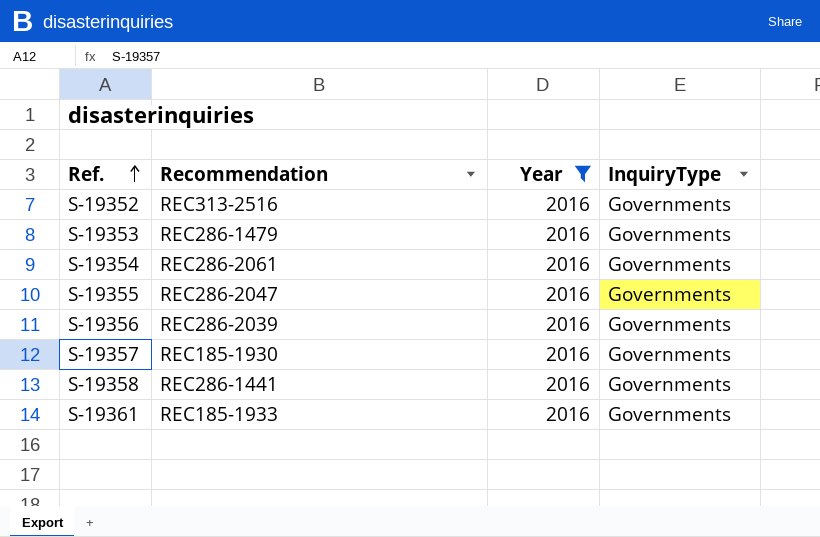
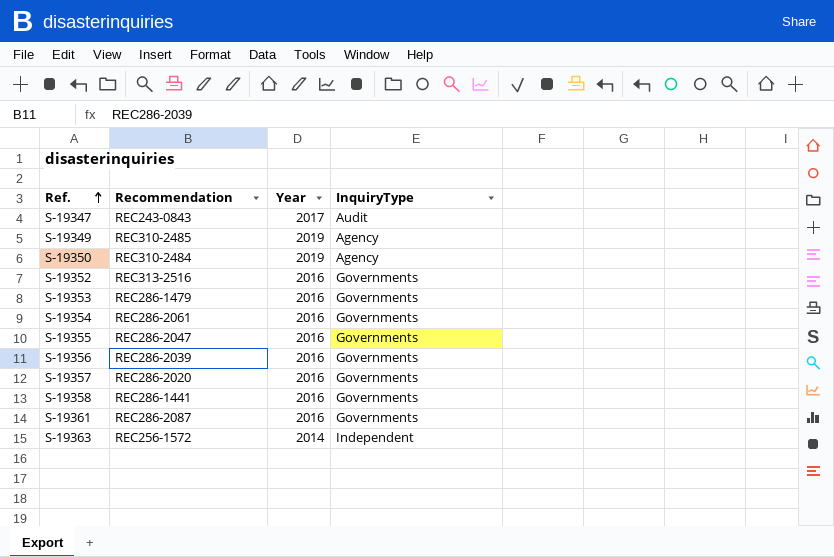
filter: Year = 2016 -> none
S-19357 | Recommendation: REC185-1930 -> REC286-2020
S-19361 | Recommendation: REC185-1933 -> REC286-2087

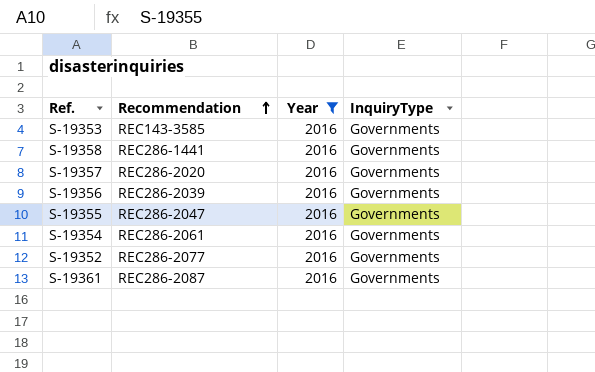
filter: none -> Year = 2016
row order: Ref. ascending -> Recommendation ascending
S-19353 | Recommendation: REC286-1479 -> REC143-3585
S-19352 | Recommendation: REC313-2516 -> REC286-2077

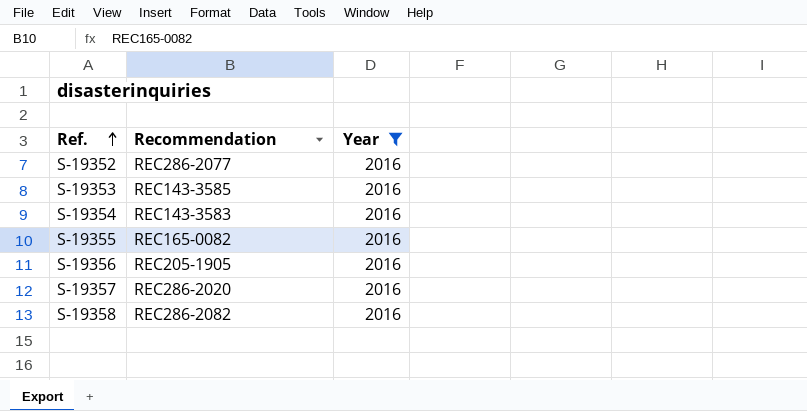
row order: Recommendation ascending -> Ref. ascending
column InquiryType | position: 4 -> none
row S-19361: REC286-2087 | 2016 | Governments -> none
S-19354 | Recommendation: REC286-2061 -> REC143-3583
S-19355 | Recommendation: REC286-2047 -> REC165-0082
S-19356 | Recommendation: REC286-2039 -> REC205-1905
S-19358 | Recommendation: REC286-1441 -> REC286-2082

